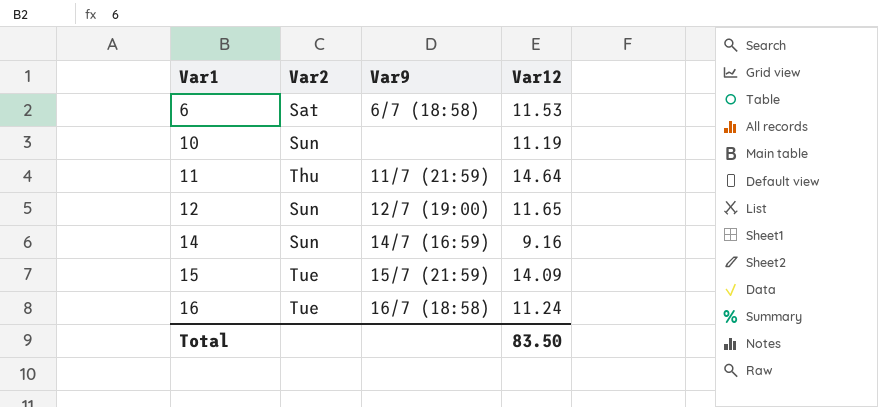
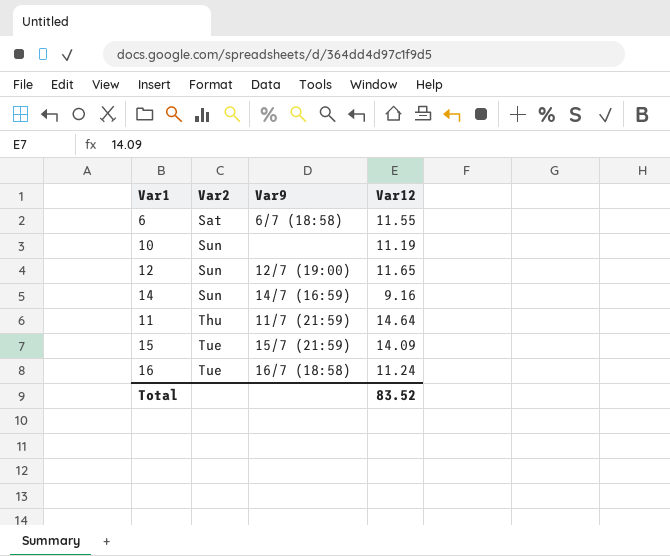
row order: Var1 ascending -> Var2 ascending
6 | Var12: 11.53 -> 11.55
Total | Var12: 83.50 -> 83.52

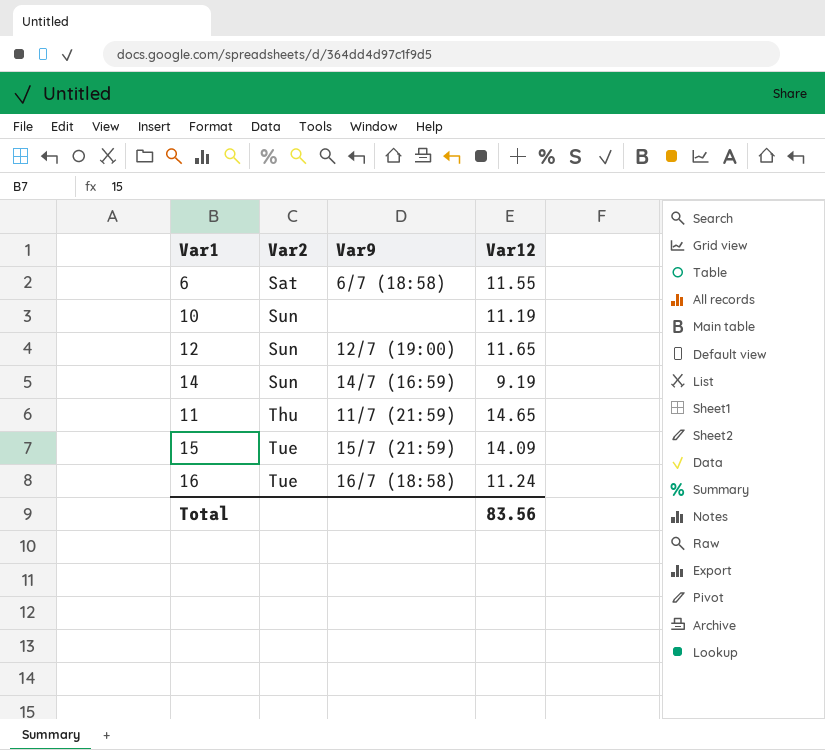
14 | Var12: 9.16 -> 9.19
11 | Var12: 14.64 -> 14.65
Total | Var12: 83.52 -> 83.56

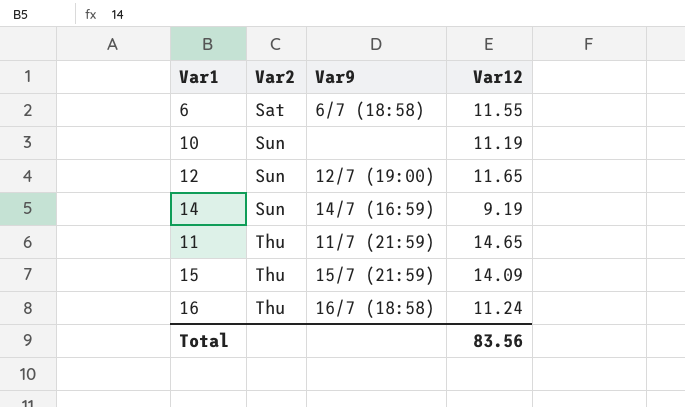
15 | Var2: Tue -> Thu
16 | Var2: Tue -> Thu

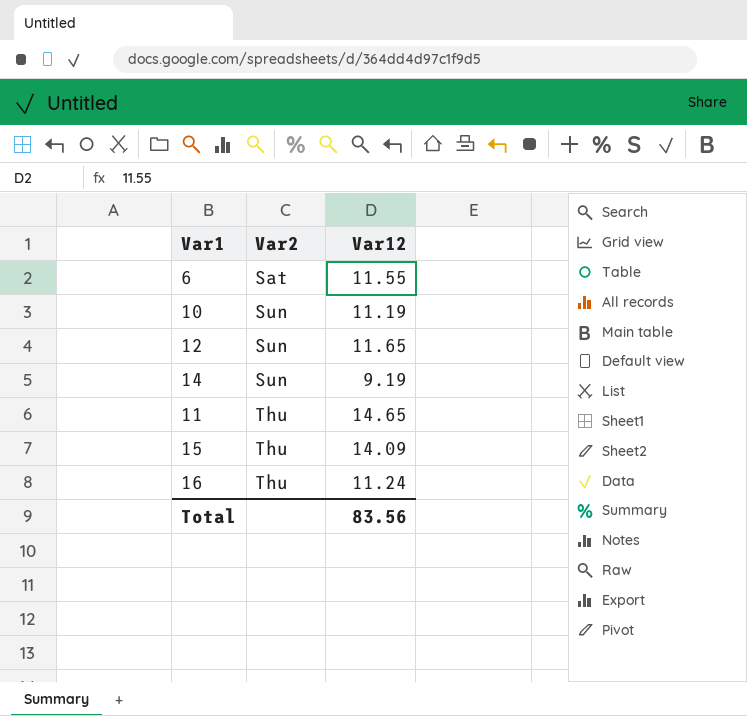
column Var9 | position: 3 -> none

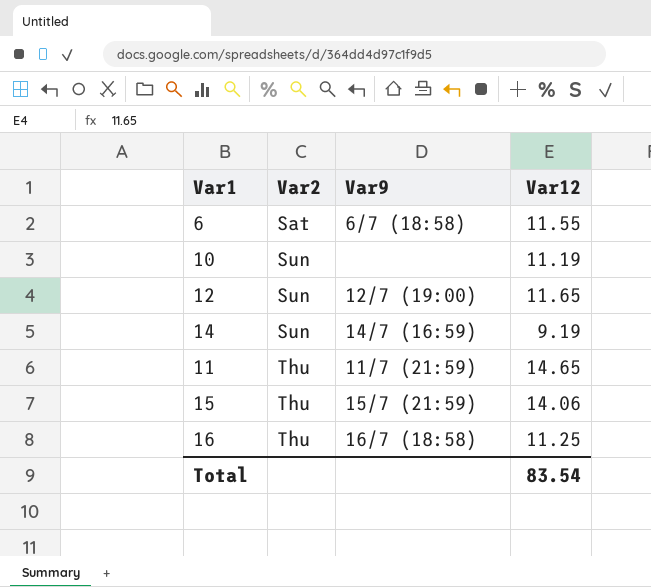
column Var9 | position: none -> 3
15 | Var12: 14.09 -> 14.06
16 | Var12: 11.24 -> 11.25
Total | Var12: 83.56 -> 83.54

